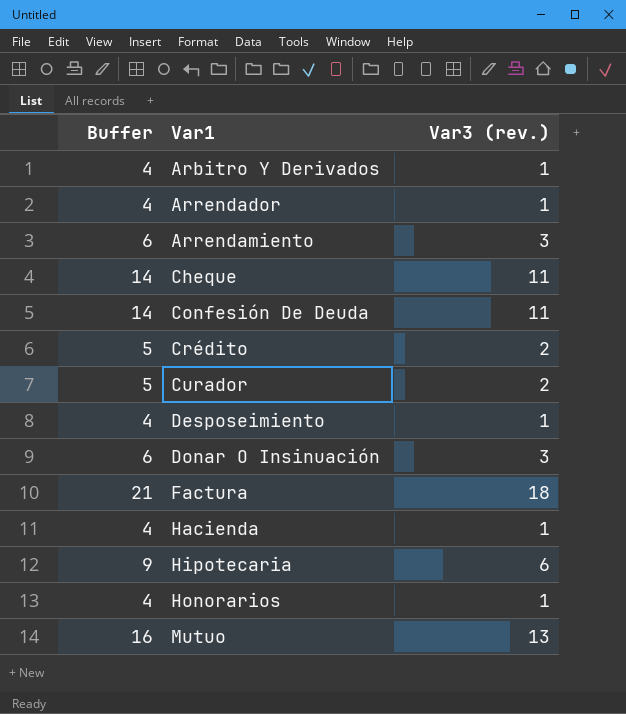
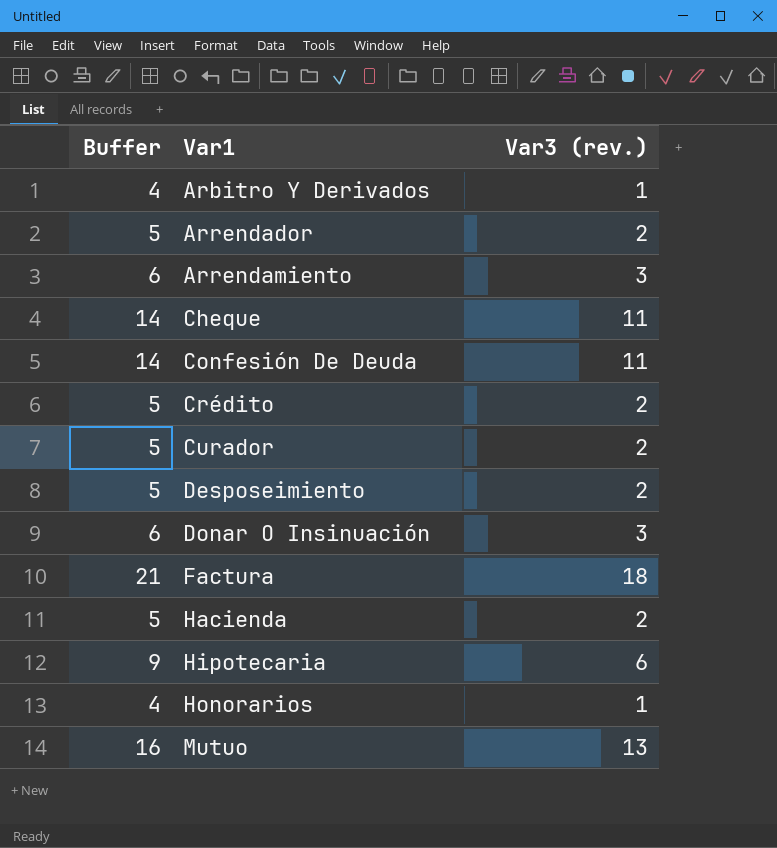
Arrendador | Buffer: 4 -> 5
Arrendador | Var3 (rev.): 1 -> 2
Desposeimiento | Buffer: 4 -> 5
Desposeimiento | Var3 (rev.): 1 -> 2
Hacienda | Buffer: 4 -> 5
Hacienda | Var3 (rev.): 1 -> 2

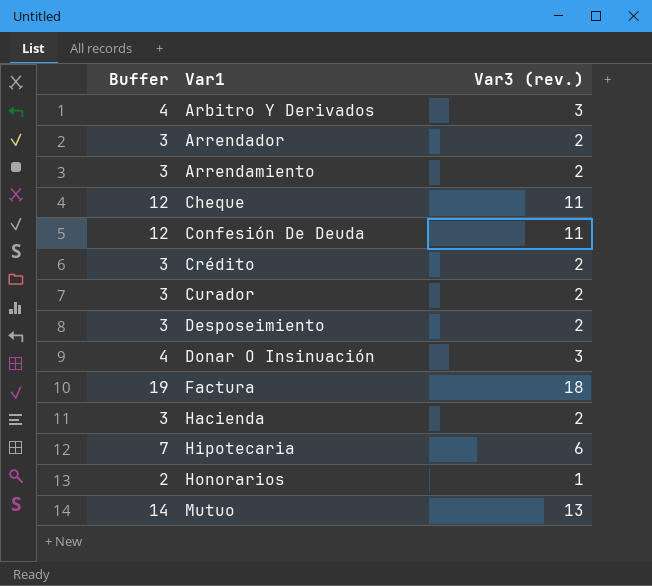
column Buffer | formula: [Var3 (rev.)] + 3 -> [Var3 (rev.)] + 1
Arbitro Y Derivados | Var3 (rev.): 1 -> 3
Arrendamiento | Var3 (rev.): 3 -> 2

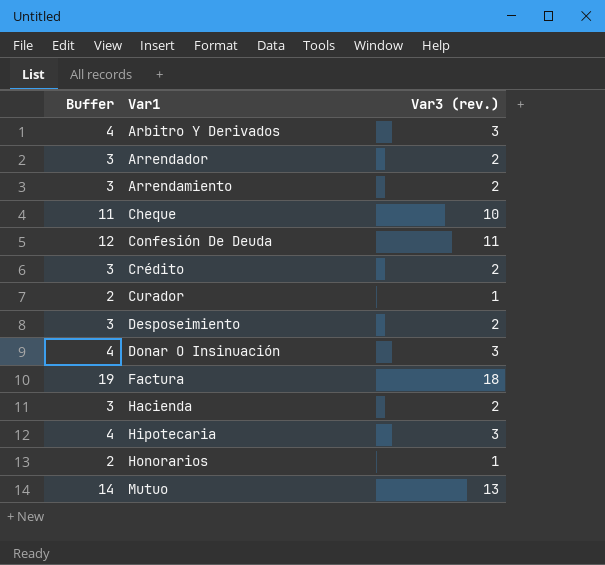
Cheque | Buffer: 12 -> 11
Cheque | Var3 (rev.): 11 -> 10
Curador | Buffer: 3 -> 2
Curador | Var3 (rev.): 2 -> 1
Hipotecaria | Buffer: 7 -> 4
Hipotecaria | Var3 (rev.): 6 -> 3

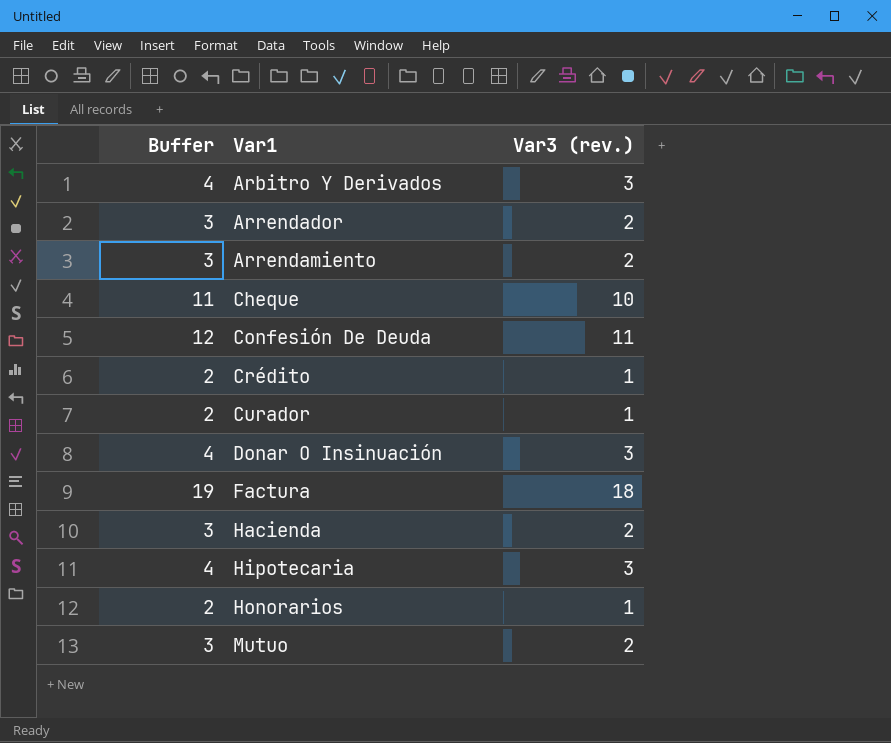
row Desposeimiento: 3 | 2 -> none
Crédito | Buffer: 3 -> 2
Crédito | Var3 (rev.): 2 -> 1
Mutuo | Buffer: 14 -> 3
Mutuo | Var3 (rev.): 13 -> 2

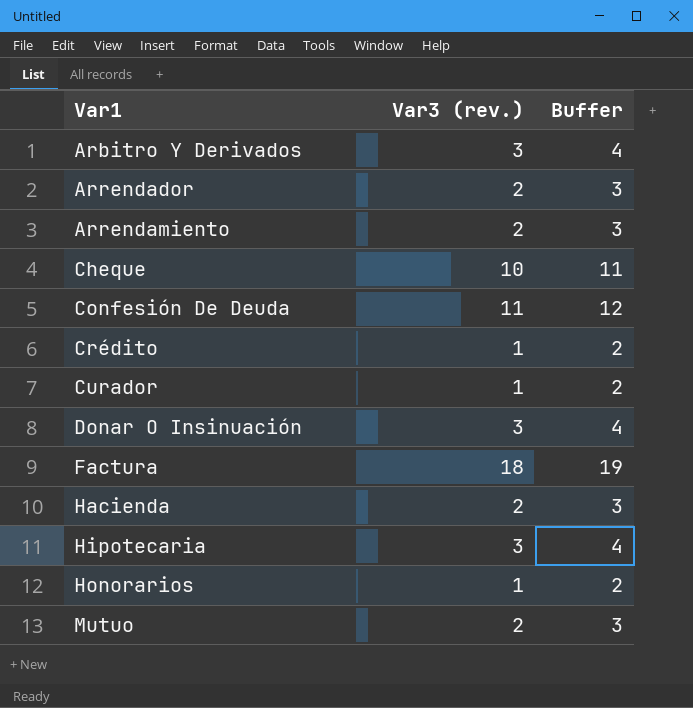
column Buffer | position: 1 -> 3

